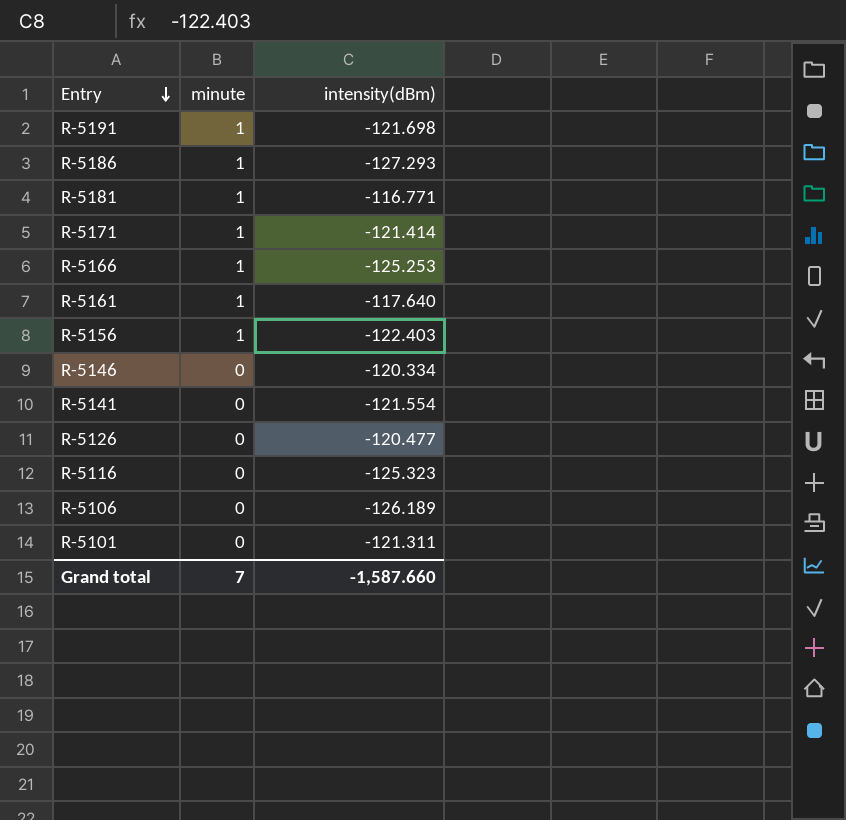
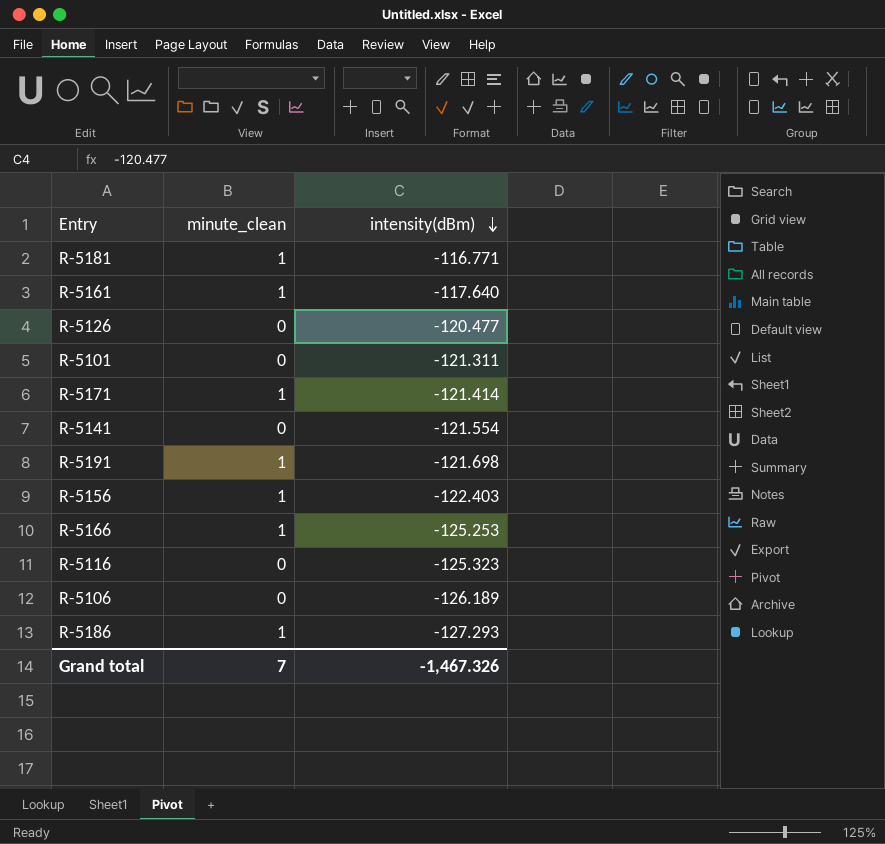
row order: Entry descending -> intensity(dBm) descending
column name: minute -> minute_clean
row R-5146: 0 | -120.334 -> none
Grand total | intensity(dBm): -1,587.660 -> -1,467.326

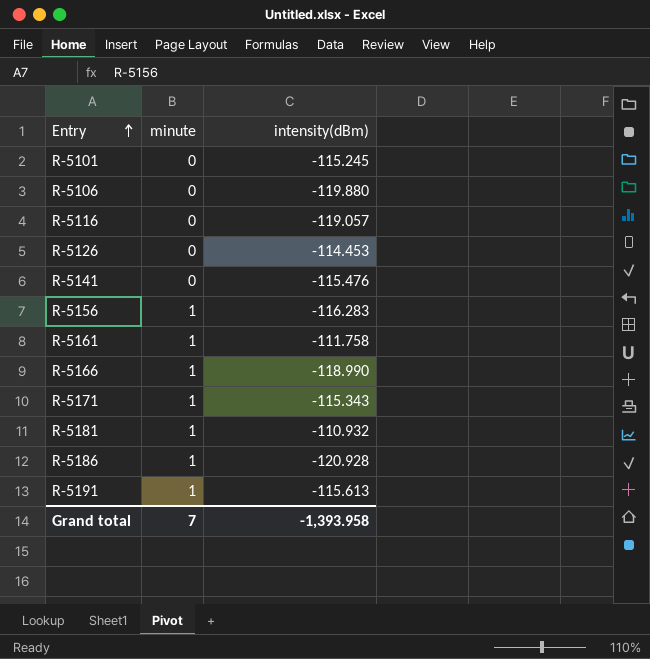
row order: intensity(dBm) descending -> Entry ascending
column name: minute_clean -> minute
R-5101 | intensity(dBm): -121.311 -> -115.245
R-5106 | intensity(dBm): -126.189 -> -119.880
R-5116 | intensity(dBm): -125.323 -> -119.057
R-5126 | intensity(dBm): -120.477 -> -114.453
R-5141 | intensity(dBm): -121.554 -> -115.476
R-5156 | intensity(dBm): -122.403 -> -116.283
R-5161 | intensity(dBm): -117.640 -> -111.758
R-5166 | intensity(dBm): -125.253 -> -118.990
R-5171 | intensity(dBm): -121.414 -> -115.343
R-5181 | intensity(dBm): -116.771 -> -110.932
R-5186 | intensity(dBm): -127.293 -> -120.928
R-5191 | intensity(dBm): -121.698 -> -115.613
Grand total | intensity(dBm): -1,467.326 -> -1,393.958

